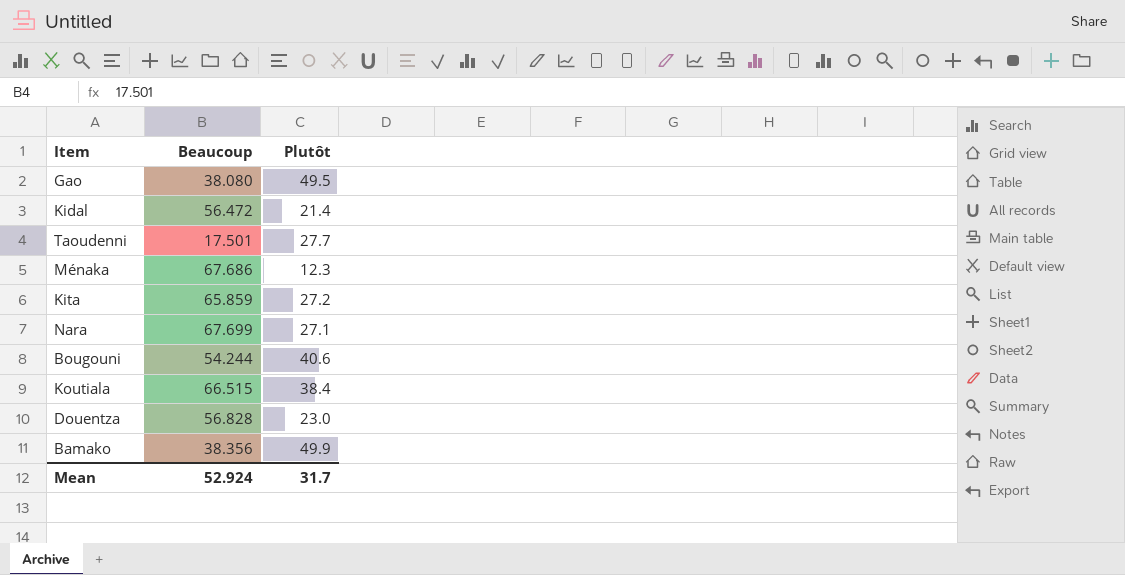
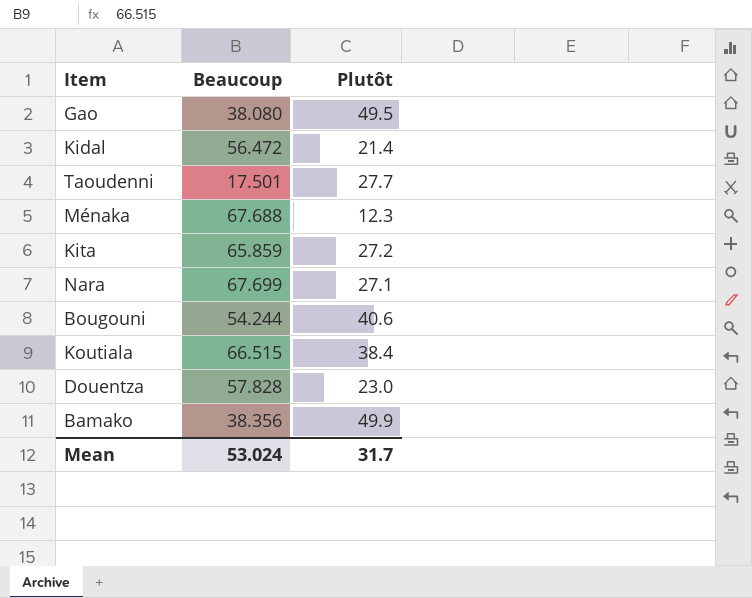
Ménaka | Beaucoup: 67.686 -> 67.688
Douentza | Beaucoup: 56.828 -> 57.828
Mean | Beaucoup: 52.924 -> 53.024

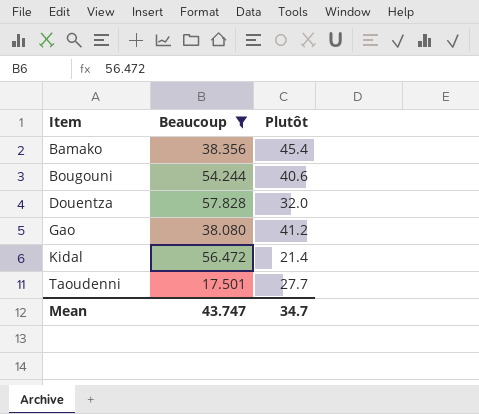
filter: none -> Beaucoup <= 57.828
row order: none -> Item ascending
Bamako | Plutôt: 49.9 -> 45.4
Douentza | Plutôt: 23.0 -> 32.0
Gao | Plutôt: 49.5 -> 41.2
Mean | Beaucoup: 53.024 -> 43.747
Mean | Plutôt: 31.7 -> 34.7

